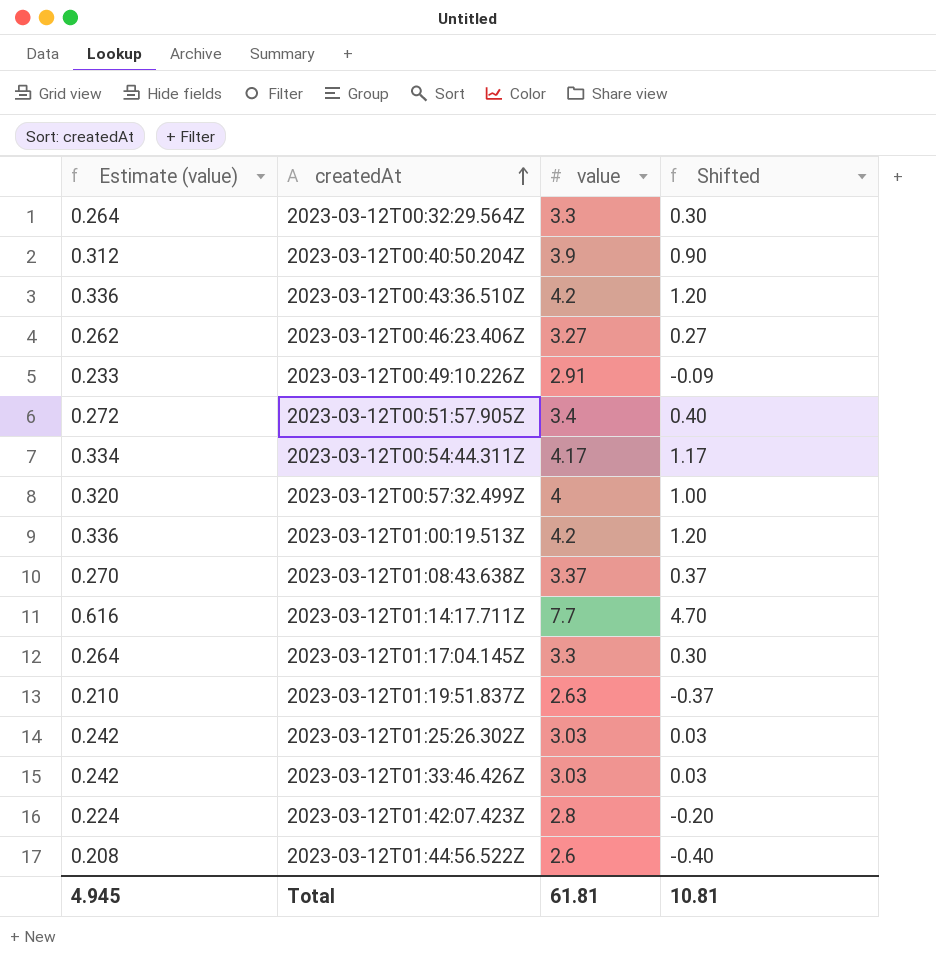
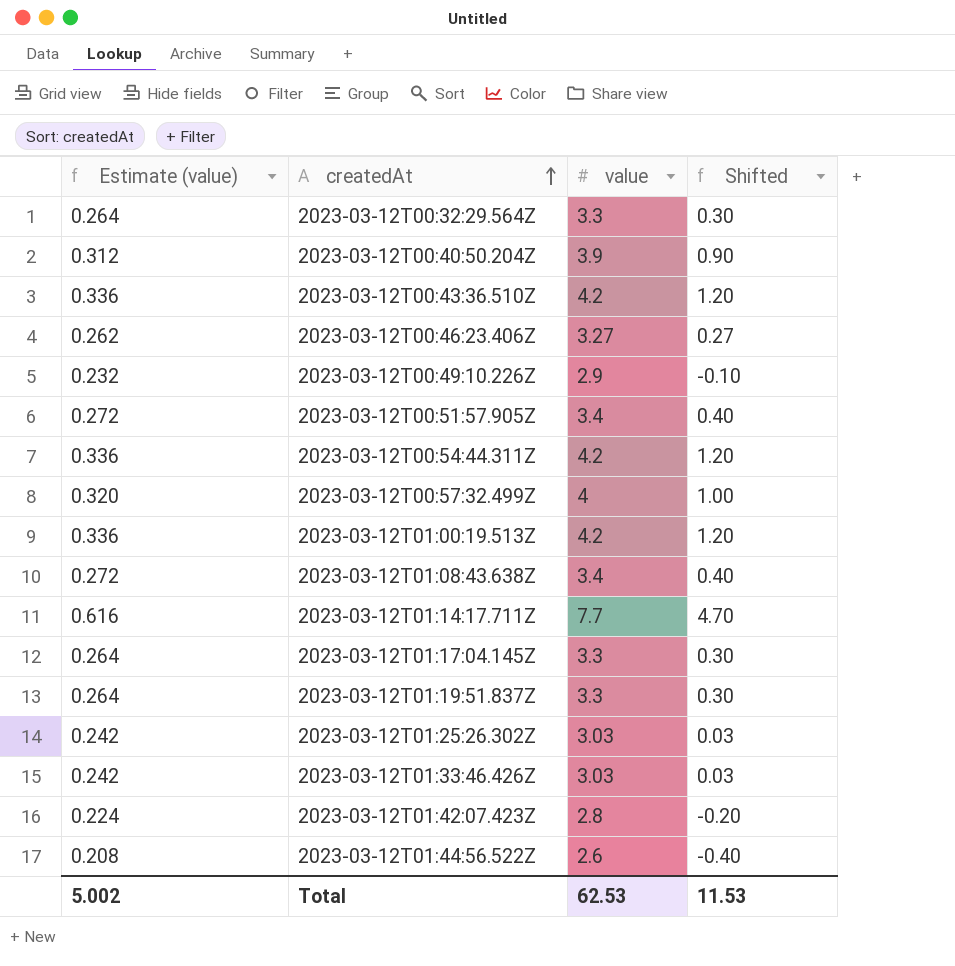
2023-03-12T00:49:10.226Z | Estimate (value): 0.233 -> 0.232
2023-03-12T00:49:10.226Z | value: 2.91 -> 2.9
2023-03-12T00:49:10.226Z | Shifted: -0.09 -> -0.10
2023-03-12T00:54:44.311Z | Estimate (value): 0.334 -> 0.336
2023-03-12T00:54:44.311Z | value: 4.17 -> 4.2
2023-03-12T00:54:44.311Z | Shifted: 1.17 -> 1.20
2023-03-12T01:08:43.638Z | Estimate (value): 0.270 -> 0.272
2023-03-12T01:08:43.638Z | value: 3.37 -> 3.4
2023-03-12T01:08:43.638Z | Shifted: 0.37 -> 0.40
2023-03-12T01:19:51.837Z | Estimate (value): 0.210 -> 0.264
2023-03-12T01:19:51.837Z | value: 2.63 -> 3.3
2023-03-12T01:19:51.837Z | Shifted: -0.37 -> 0.30
Total | Estimate (value): 4.945 -> 5.002
Total | value: 61.81 -> 62.53
Total | Shifted: 10.81 -> 11.53

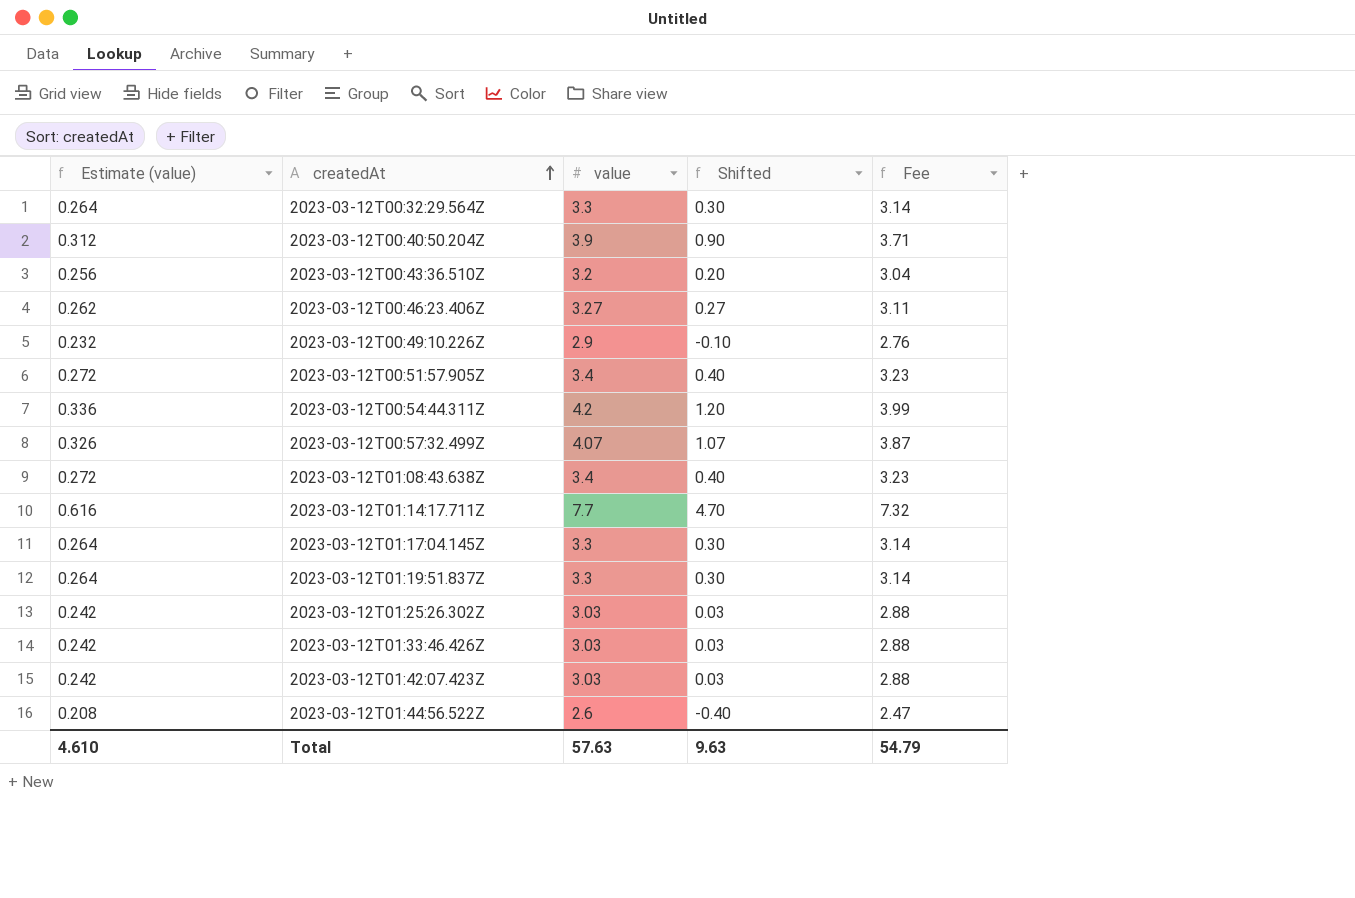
column Fee | formula: none -> [value] * 0.95
row 2023-03-12T01:00:19.513Z: 0.336 | 4.2 | 1.20 -> none
2023-03-12T00:43:36.510Z | Estimate (value): 0.336 -> 0.256
2023-03-12T00:43:36.510Z | value: 4.2 -> 3.2
2023-03-12T00:43:36.510Z | Shifted: 1.20 -> 0.20
2023-03-12T00:57:32.499Z | Estimate (value): 0.320 -> 0.326
2023-03-12T00:57:32.499Z | value: 4 -> 4.07
2023-03-12T00:57:32.499Z | Shifted: 1.00 -> 1.07
2023-03-12T01:42:07.423Z | Estimate (value): 0.224 -> 0.242
2023-03-12T01:42:07.423Z | value: 2.8 -> 3.03
2023-03-12T01:42:07.423Z | Shifted: -0.20 -> 0.03
Total | Estimate (value): 5.002 -> 4.610
Total | value: 62.53 -> 57.63
Total | Shifted: 11.53 -> 9.63

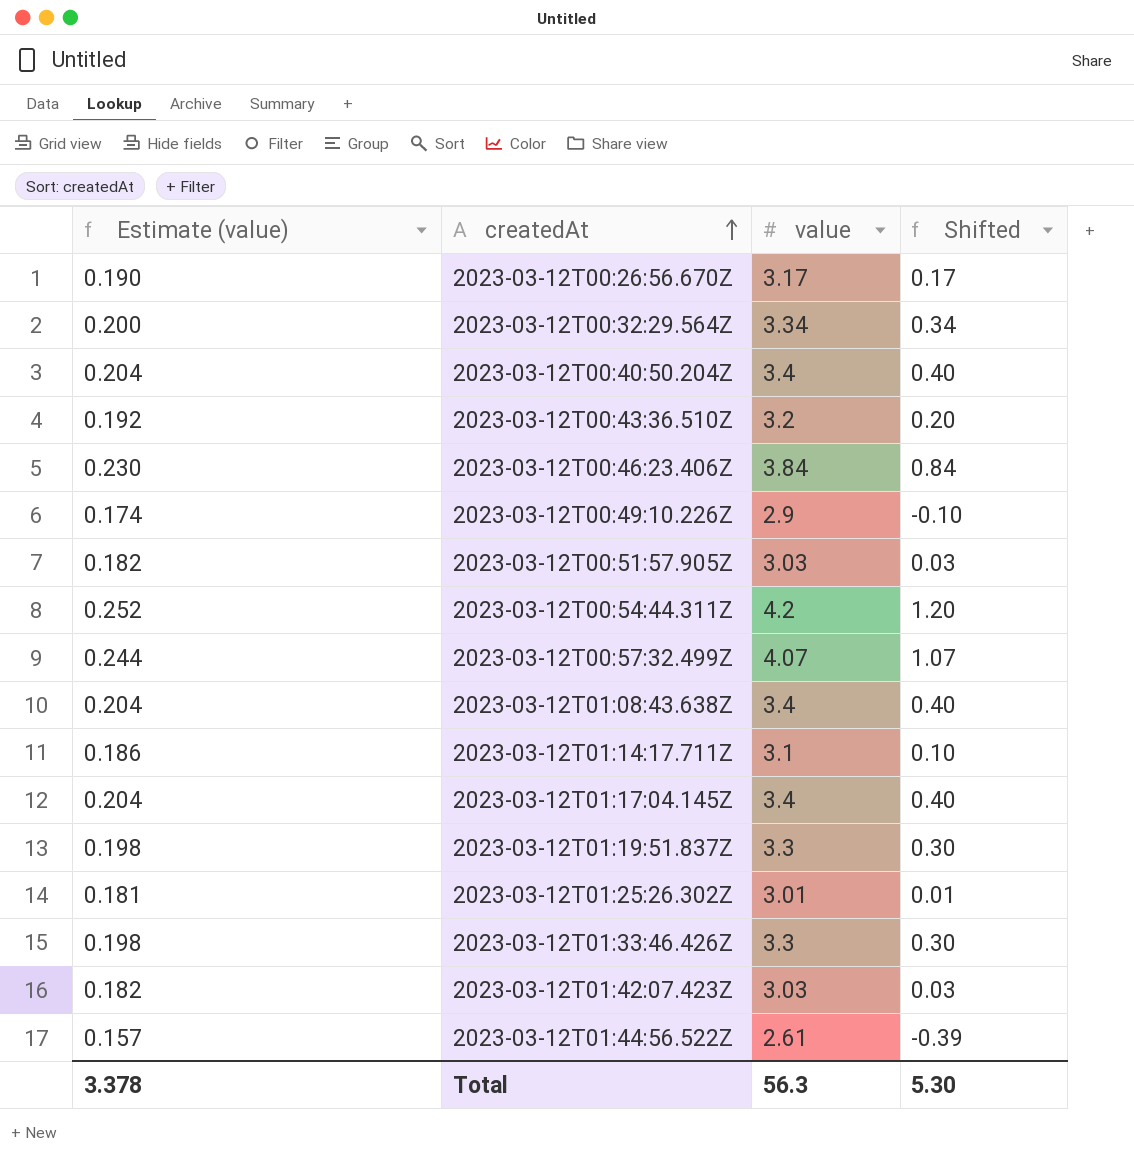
column Fee | formula: [value] * 0.95 -> none
column Estimate (value) | formula: [value] * 0.08 -> [value] * 0.06
row 2023-03-12T00:26:56.670Z: none -> 0.190 | 3.17 | 0.17
2023-03-12T00:32:29.564Z | value: 3.3 -> 3.34
2023-03-12T00:32:29.564Z | Shifted: 0.30 -> 0.34
2023-03-12T00:40:50.204Z | value: 3.9 -> 3.4
2023-03-12T00:40:50.204Z | Shifted: 0.90 -> 0.40
2023-03-12T00:46:23.406Z | value: 3.27 -> 3.84
2023-03-12T00:46:23.406Z | Shifted: 0.27 -> 0.84
2023-03-12T00:51:57.905Z | value: 3.4 -> 3.03
2023-03-12T00:51:57.905Z | Shifted: 0.40 -> 0.03
2023-03-12T01:14:17.711Z | value: 7.7 -> 3.1
2023-03-12T01:14:17.711Z | Shifted: 4.70 -> 0.10
2023-03-12T01:17:04.145Z | value: 3.3 -> 3.4
2023-03-12T01:17:04.145Z | Shifted: 0.30 -> 0.40
2023-03-12T01:25:26.302Z | value: 3.03 -> 3.01
2023-03-12T01:25:26.302Z | Shifted: 0.03 -> 0.01
2023-03-12T01:33:46.426Z | value: 3.03 -> 3.3
2023-03-12T01:33:46.426Z | Shifted: 0.03 -> 0.30
2023-03-12T01:44:56.522Z | value: 2.6 -> 2.61
2023-03-12T01:44:56.522Z | Shifted: -0.40 -> -0.39
Total | Estimate (value): 4.610 -> 3.378
Total | value: 57.63 -> 56.3
Total | Shifted: 9.63 -> 5.30

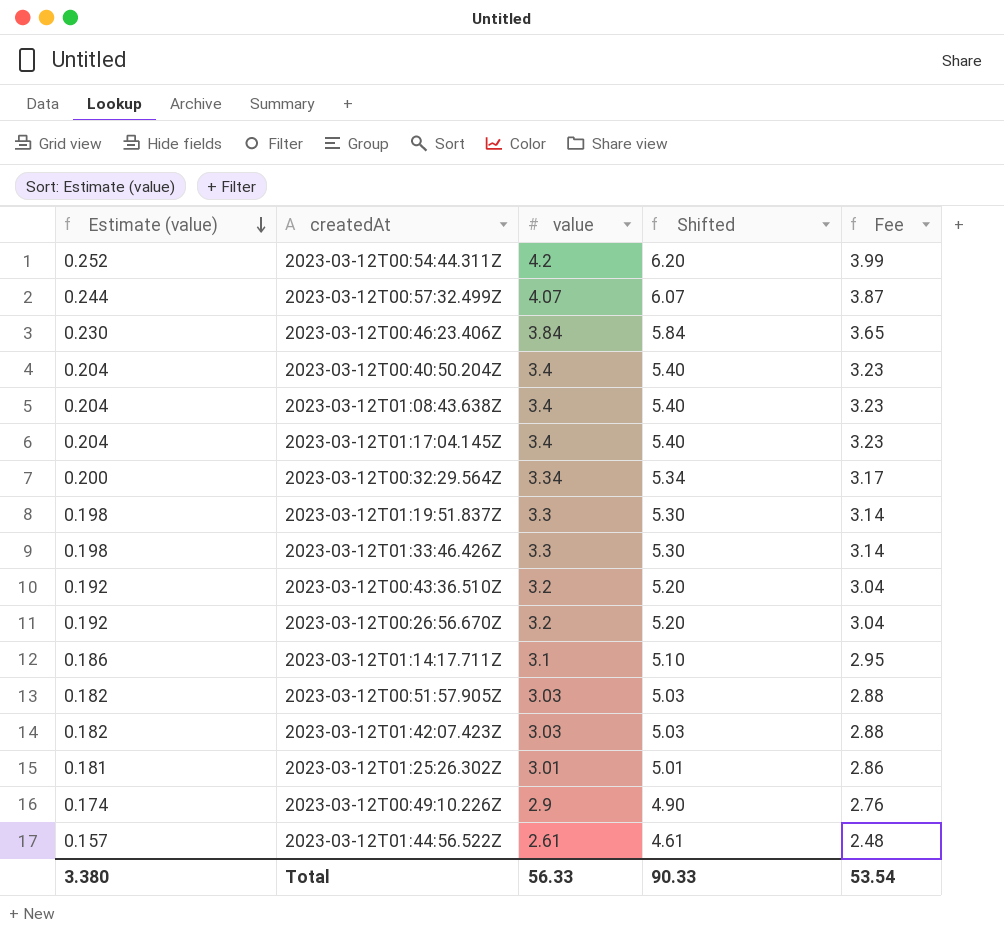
row order: createdAt ascending -> Estimate (value) descending
column Shifted | formula: [value] - 3 -> [value] + 2
column Fee | formula: none -> [value] * 0.95
2023-03-12T00:26:56.670Z | Estimate (value): 0.190 -> 0.192
2023-03-12T00:26:56.670Z | value: 3.17 -> 3.2
Total | Estimate (value): 3.378 -> 3.380
Total | value: 56.3 -> 56.33
Total | Shifted: 5.30 -> 90.33

